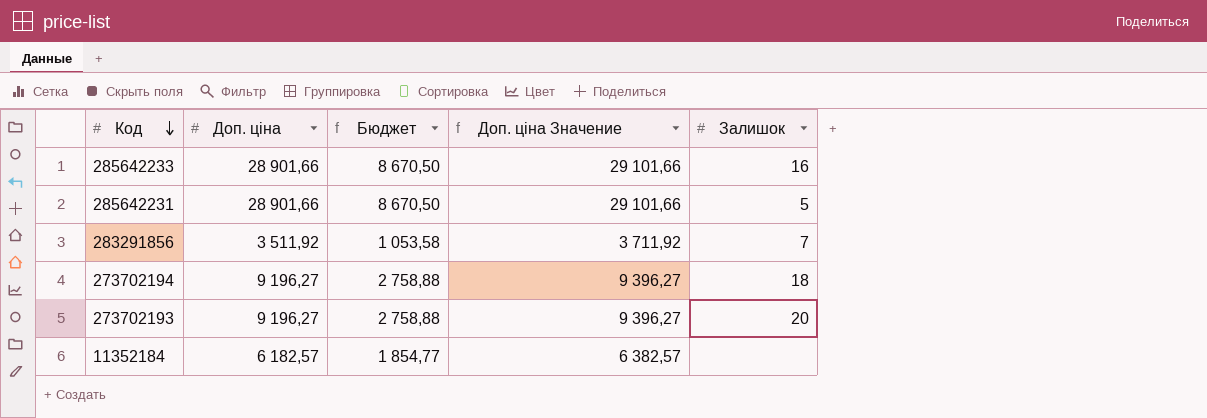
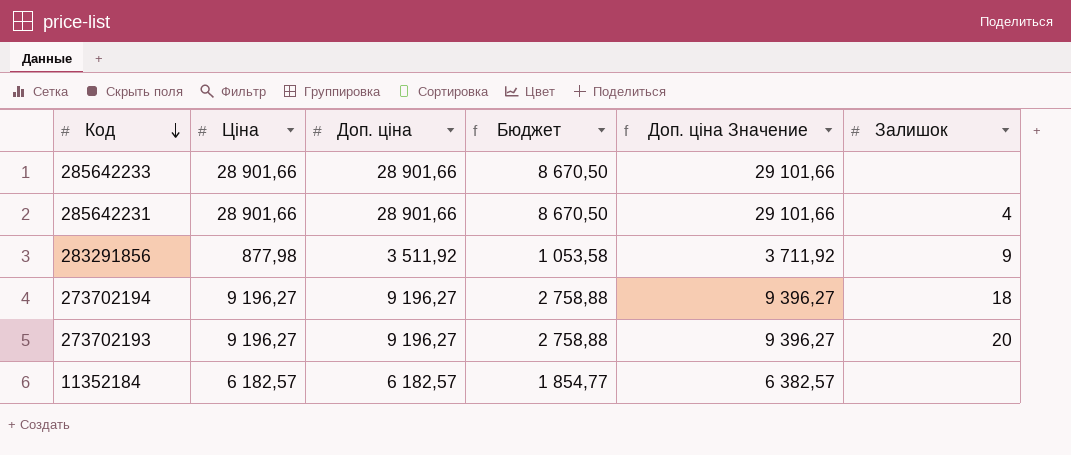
column Ціна | position: none -> 2
285642233 | Залишок: 16 -> none
285642231 | Залишок: 5 -> 4
283291856 | Залишок: 7 -> 9

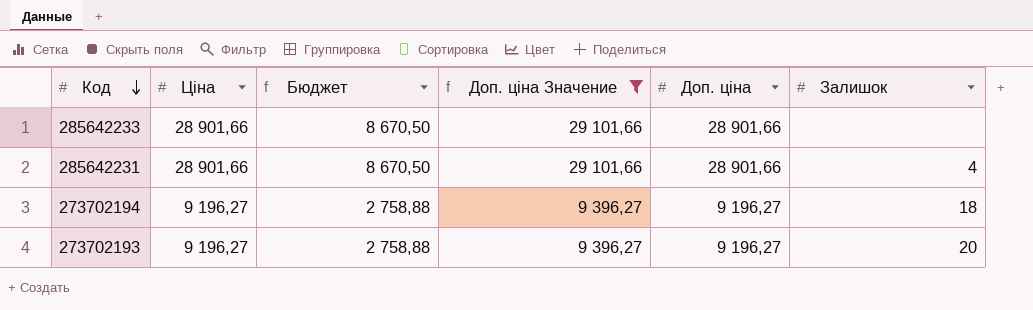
filter: none -> Доп. ціна Значение >= 9 396,27
column Доп. ціна | position: 3 -> 5

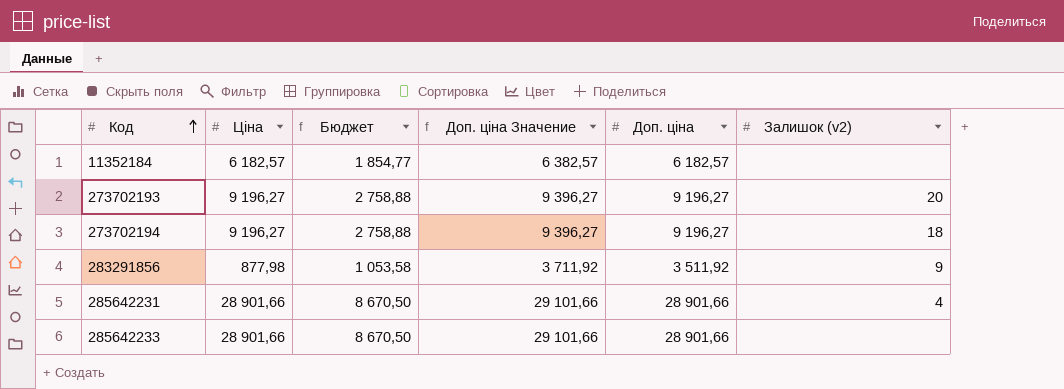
filter: Доп. ціна Значение >= 9 396,27 -> none
row order: Код descending -> Код ascending
column name: Залишок -> Залишок (v2)

